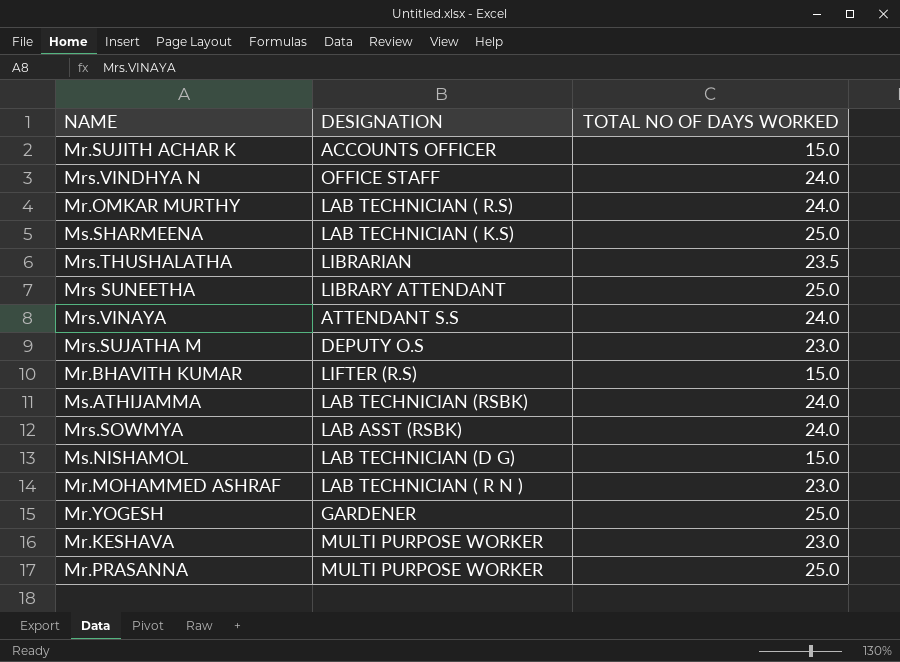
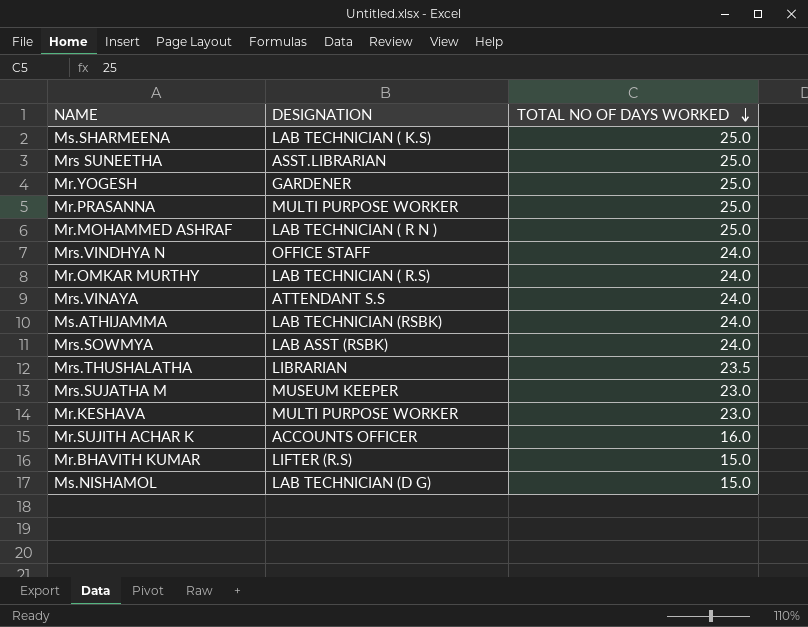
row order: none -> TOTAL NO OF DAYS WORKED descending
Mrs SUNEETHA | DESIGNATION: LIBRARY ATTENDANT -> ASST.LIBRARIAN
Mr.MOHAMMED ASHRAF | TOTAL NO OF DAYS WORKED: 23.0 -> 25.0
Mrs.SUJATHA M | DESIGNATION: DEPUTY O.S -> MUSEUM KEEPER
Mr.SUJITH ACHAR K | TOTAL NO OF DAYS WORKED: 15.0 -> 16.0

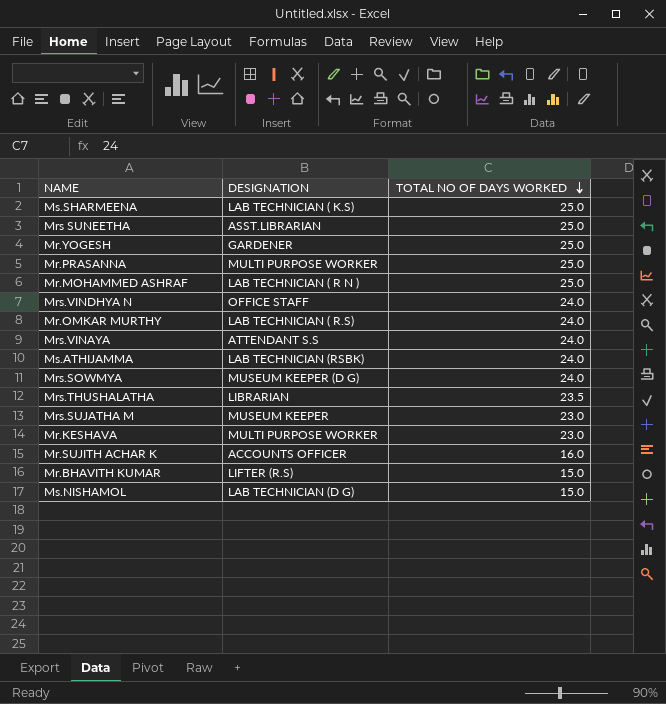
Mrs.SOWMYA | DESIGNATION: LAB ASST (RSBK) -> MUSEUM KEEPER (D G)

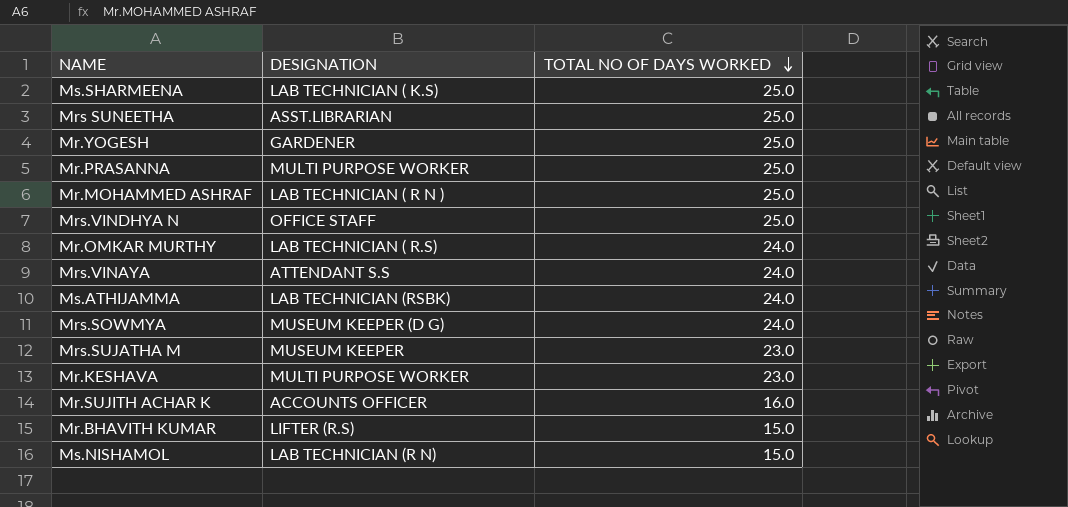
row Mrs.THUSHALATHA: LIBRARIAN | 23.5 -> none
Mrs.VINDHYA N | TOTAL NO OF DAYS WORKED: 24.0 -> 25.0
Ms.NISHAMOL | DESIGNATION: LAB TECHNICIAN (D G) -> LAB TECHNICIAN (R N)

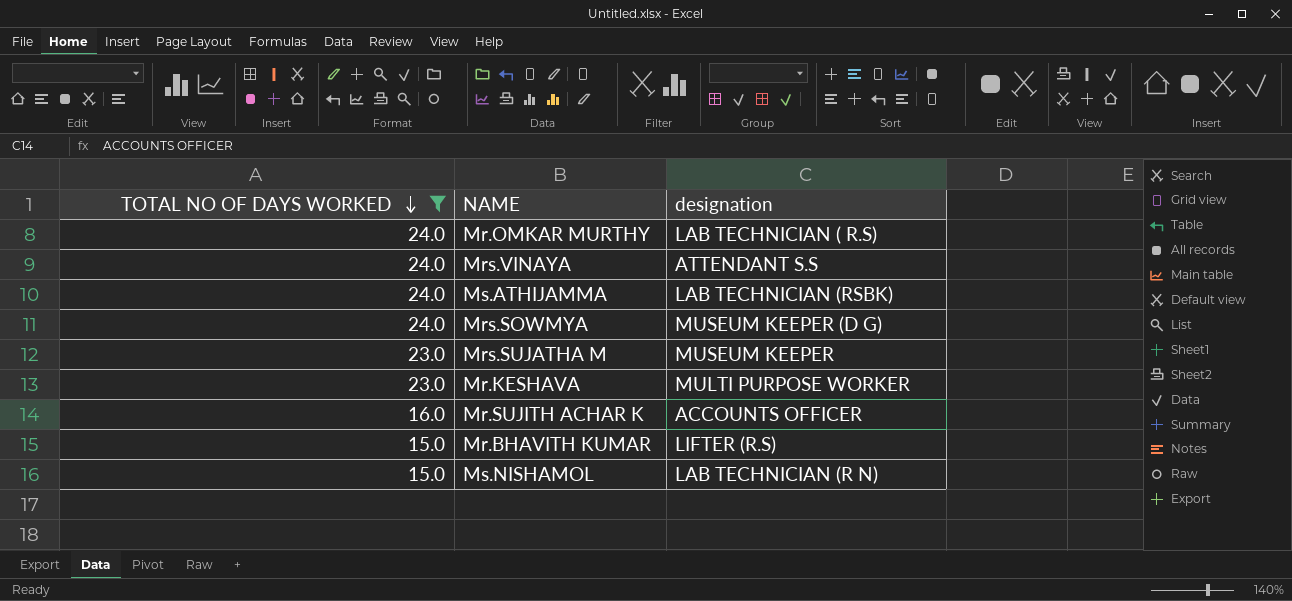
filter: none -> TOTAL NO OF DAYS WORKED != 25.0
column TOTAL NO OF DAYS WORKED | position: 3 -> 1
column name: DESIGNATION -> designation

